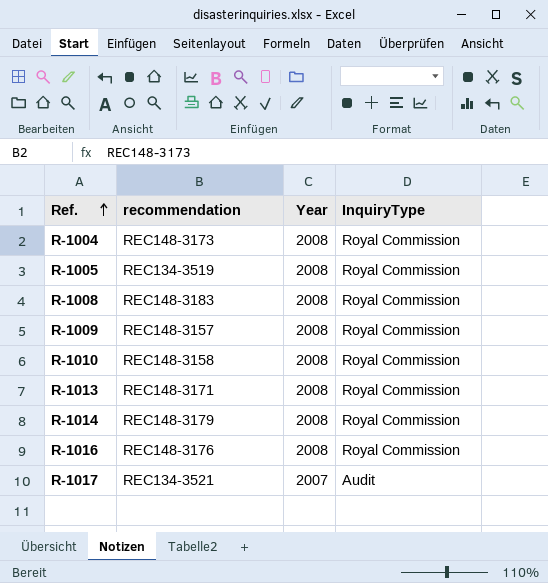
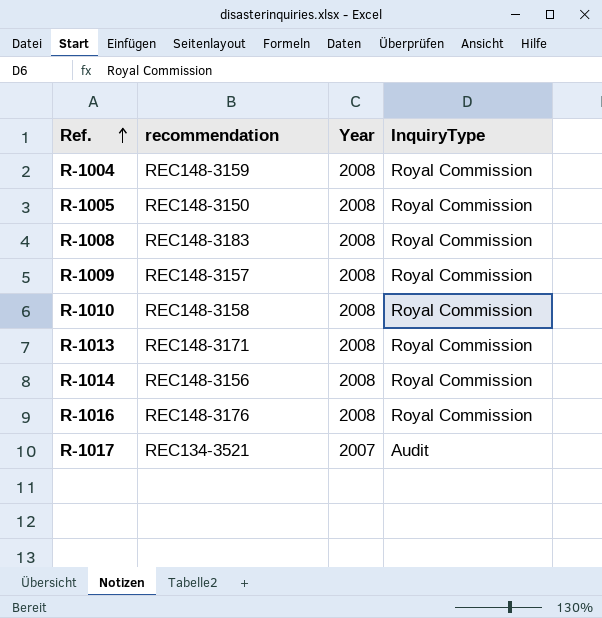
R-1004 | recommendation: REC148-3173 -> REC148-3159
R-1005 | recommendation: REC134-3519 -> REC148-3150
R-1014 | recommendation: REC148-3179 -> REC148-3156

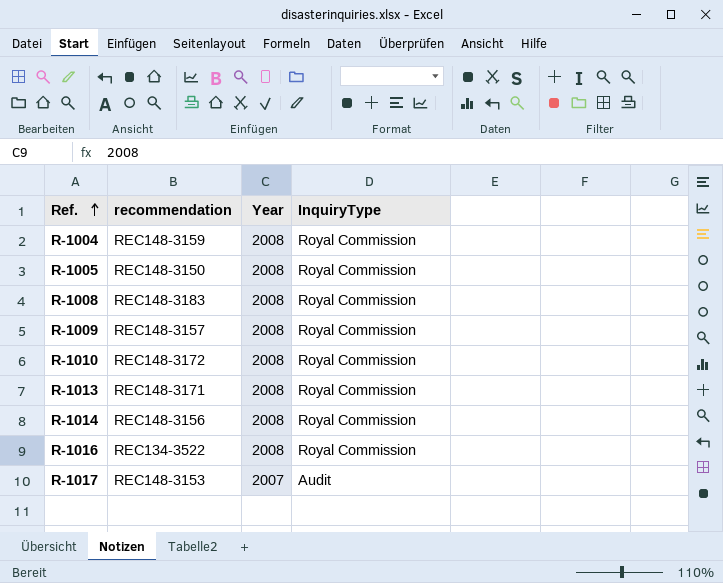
R-1010 | recommendation: REC148-3158 -> REC148-3172
R-1016 | recommendation: REC148-3176 -> REC134-3522
R-1017 | recommendation: REC134-3521 -> REC148-3153

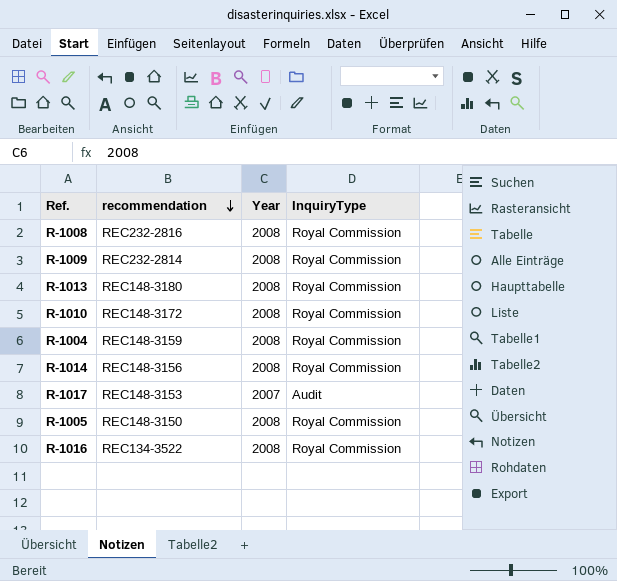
row order: Ref. ascending -> recommendation descending
R-1008 | recommendation: REC148-3183 -> REC232-2816
R-1009 | recommendation: REC148-3157 -> REC232-2814
R-1013 | recommendation: REC148-3171 -> REC148-3180

